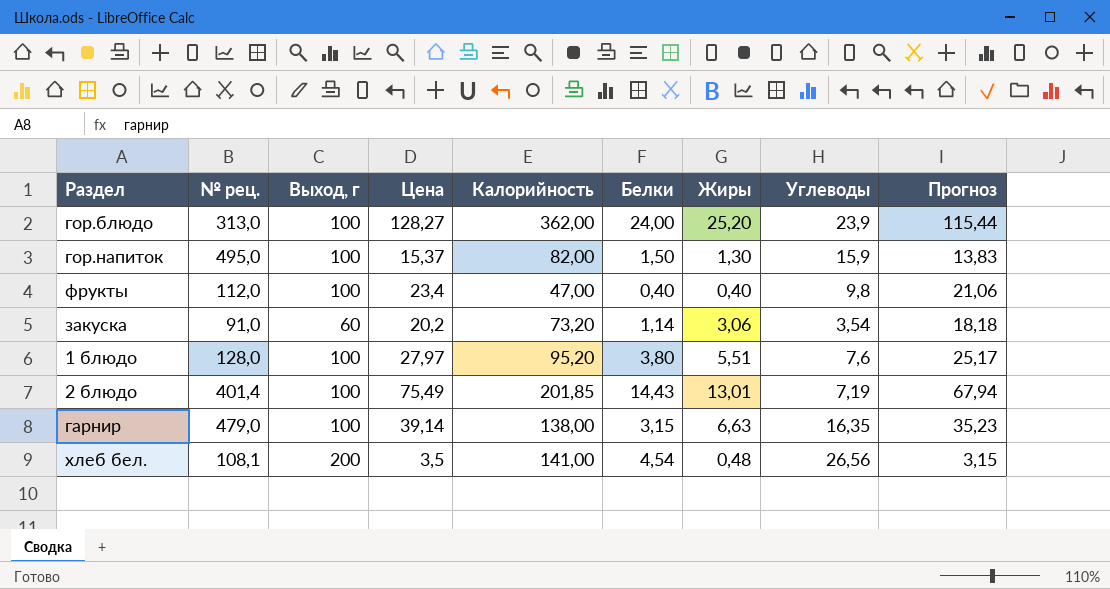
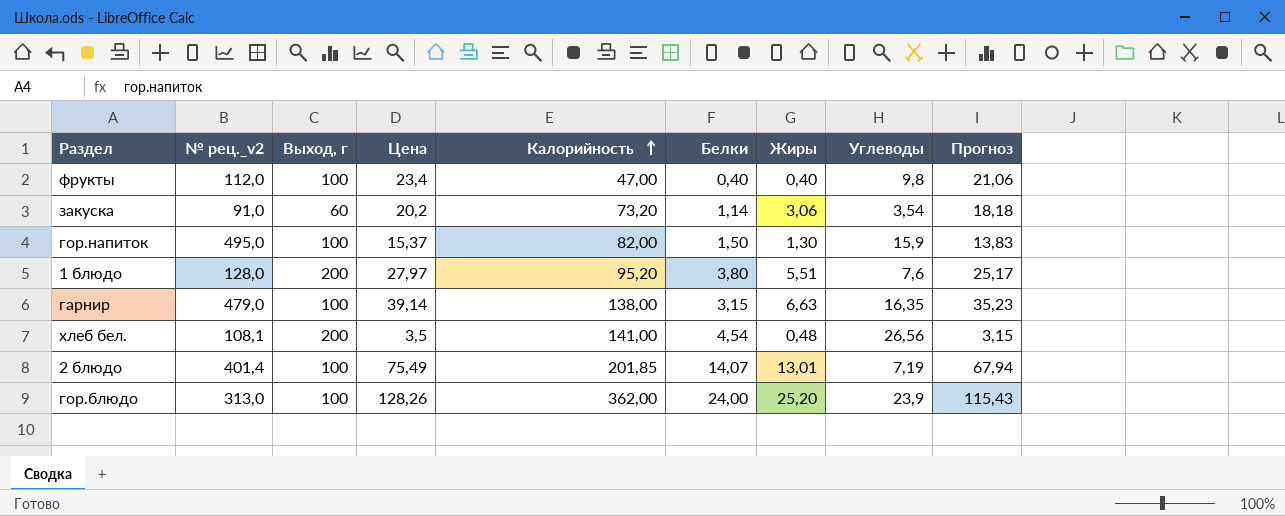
row order: none -> Калорийность ascending
column name: № рец. -> № рец._v2
1 блюдо | Выход, г: 100 -> 200
2 блюдо | Белки: 14,43 -> 14,07
гор.блюдо | Цена: 128,27 -> 128,26
гор.блюдо | Прогноз: 115,44 -> 115,43

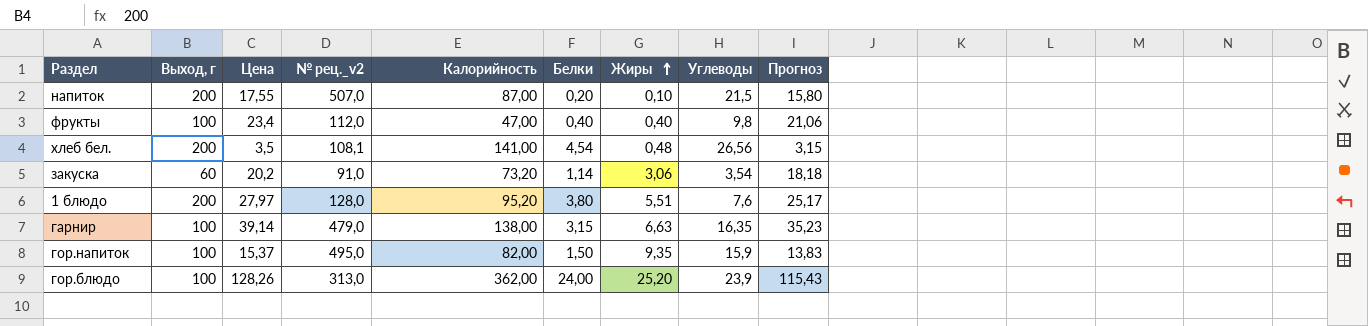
row order: Калорийность ascending -> Жиры ascending
column № рец._v2 | position: 2 -> 4
row 2 блюдо: 401,4 | 100 | 75,49 | 201,85 | 14,07 | 13,01 | 7,19 | 67,94 -> none
row напиток: none -> 200 | 17,55 | 507,0 | 87,00 | 0,20 | 0,10 | 21,5 | 15,80
гор.напиток | Жиры: 1,30 -> 9,35

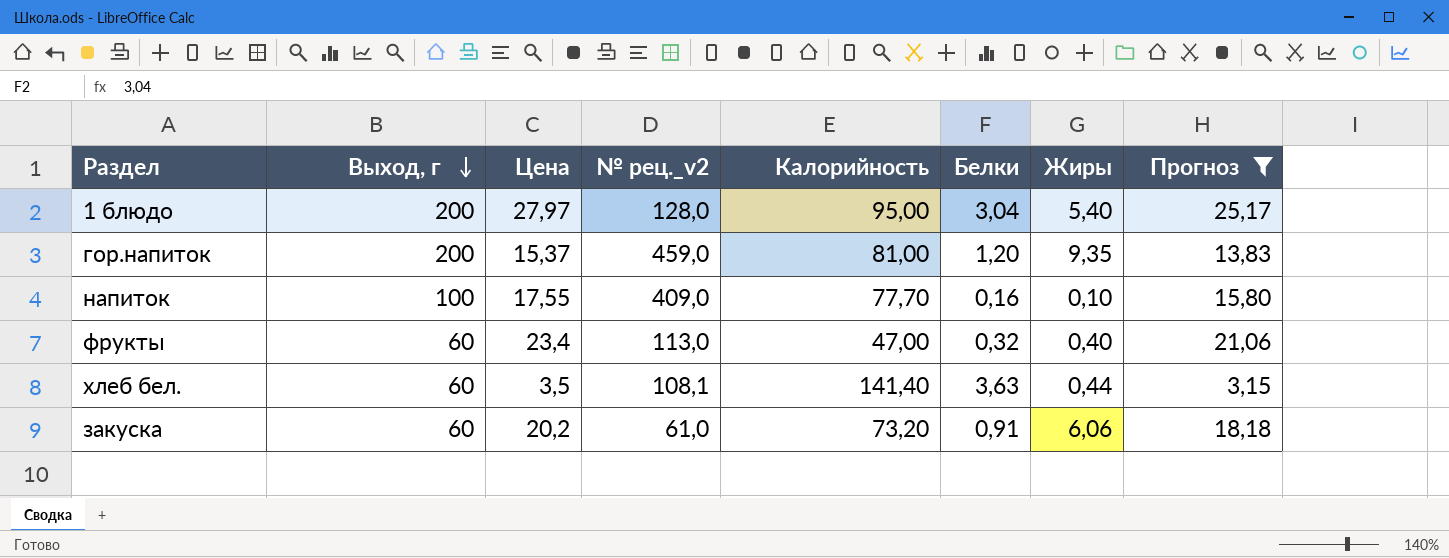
filter: none -> Прогноз <= 25,17
row order: Жиры ascending -> Выход, г descending
column Углеводы | position: 8 -> none
1 блюдо | Калорийность: 95,20 -> 95,00
1 блюдо | Белки: 3,80 -> 3,04
1 блюдо | Жиры: 5,51 -> 5,40
гор.напиток | Выход, г: 100 -> 200
гор.напиток | № рец._v2: 495,0 -> 459,0
гор.напиток | Калорийность: 82,00 -> 81,00
гор.напиток | Белки: 1,50 -> 1,20
напиток | Выход, г: 200 -> 100
напиток | № рец._v2: 507,0 -> 409,0
напиток | Калорийность: 87,00 -> 77,70
напиток | Белки: 0,20 -> 0,16
фрукты | Выход, г: 100 -> 60
фрукты | № рец._v2: 112,0 -> 113,0
фрукты | Белки: 0,40 -> 0,32
хлеб бел. | Выход, г: 200 -> 60
хлеб бел. | Калорийность: 141,00 -> 141,40
хлеб бел. | Белки: 4,54 -> 3,63
хлеб бел. | Жиры: 0,48 -> 0,44
закуска | № рец._v2: 91,0 -> 61,0
закуска | Белки: 1,14 -> 0,91
закуска | Жиры: 3,06 -> 6,06

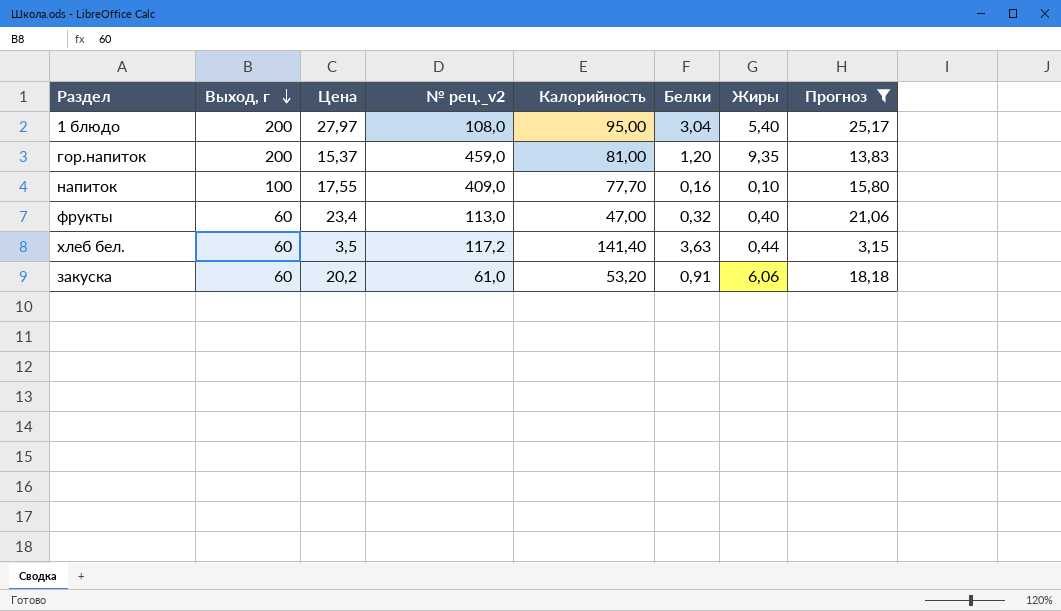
1 блюдо | № рец._v2: 128,0 -> 108,0
хлеб бел. | № рец._v2: 108,1 -> 117,2
закуска | Калорийность: 73,20 -> 53,20

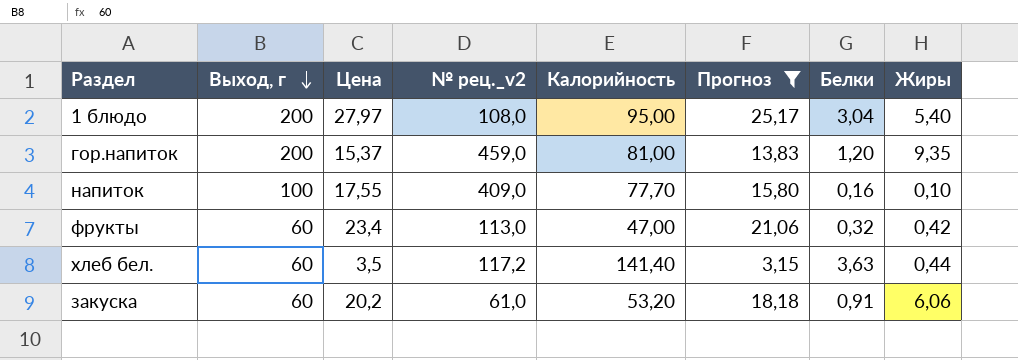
column Прогноз | position: 8 -> 6
фрукты | Жиры: 0,40 -> 0,42

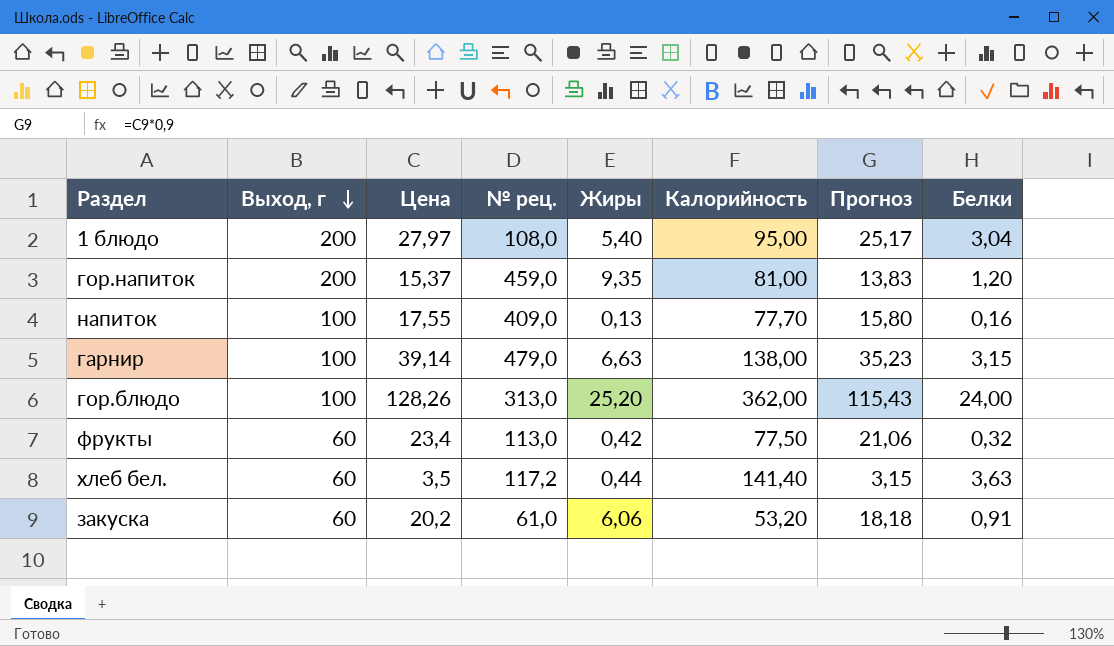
filter: Прогноз <= 25,17 -> none
column name: № рец._v2 -> № рец.
column Жиры | position: 8 -> 5
напиток | Жиры: 0,10 -> 0,13
фрукты | Калорийность: 47,00 -> 77,50

